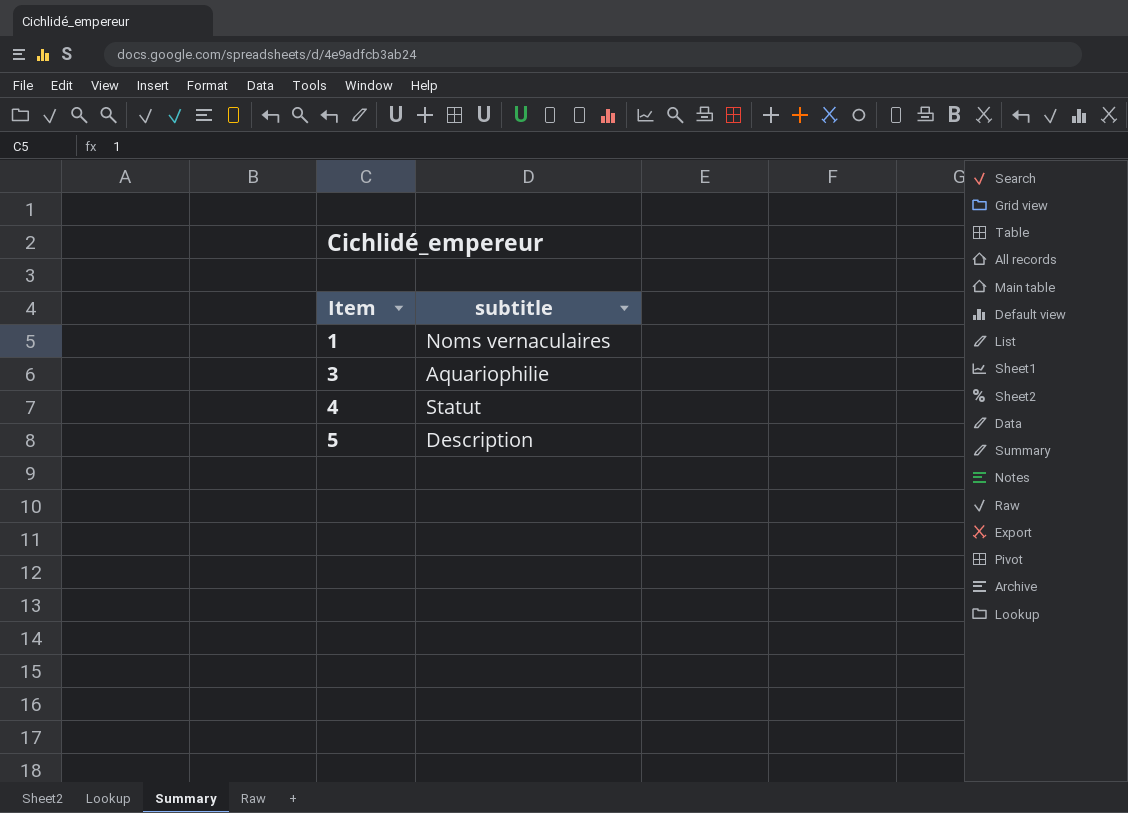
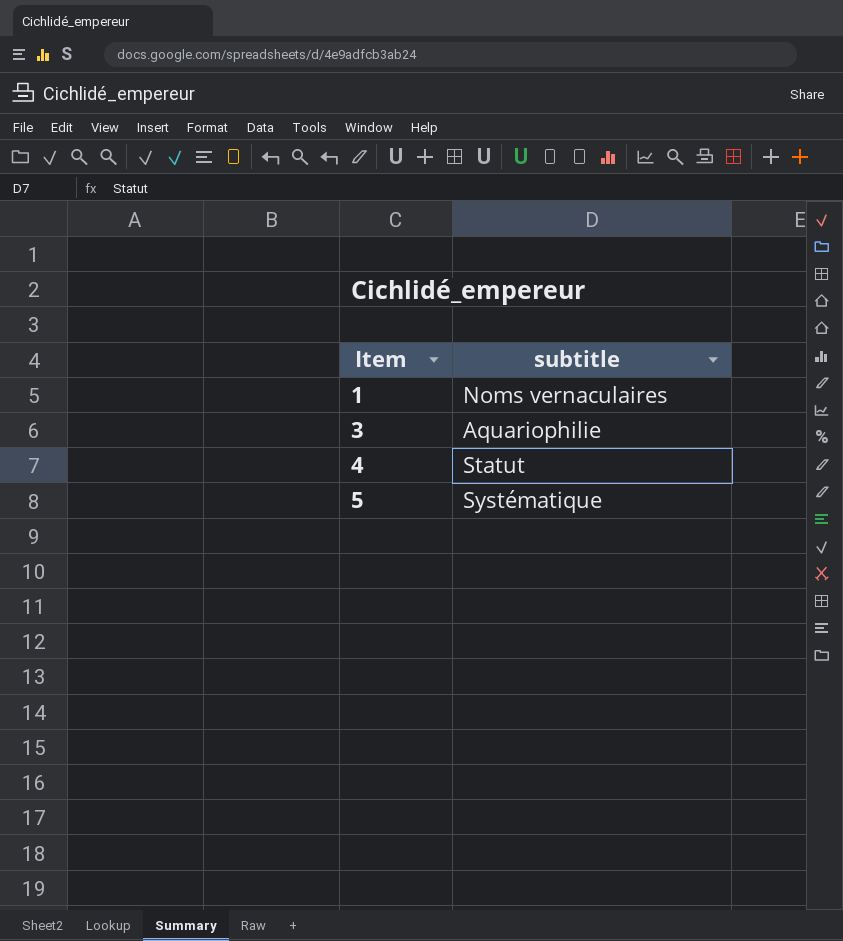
5 | subtitle: Description -> Systématique

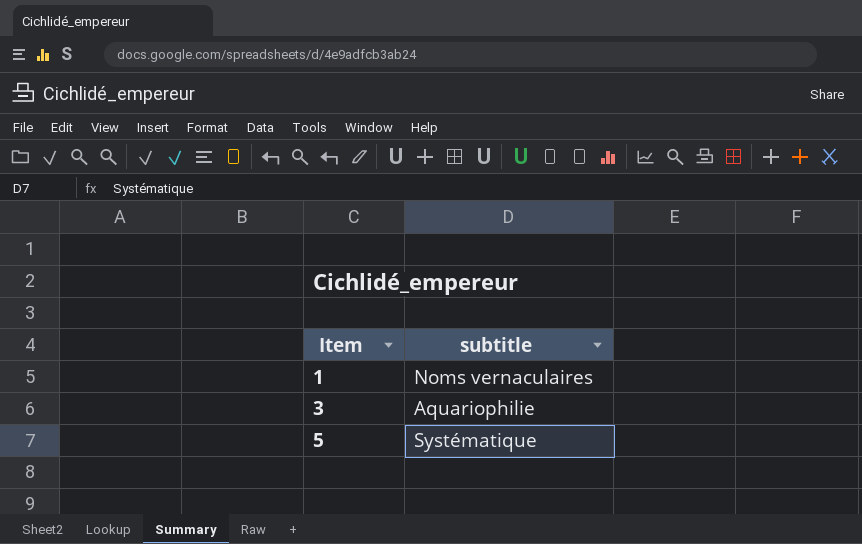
row 4: Statut -> none

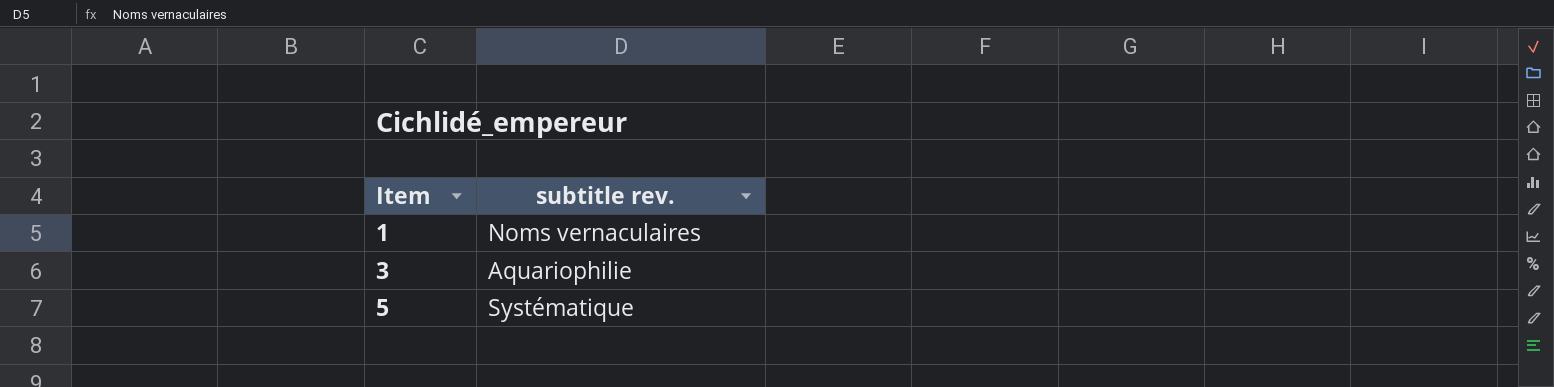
column name: subtitle -> subtitle rev.

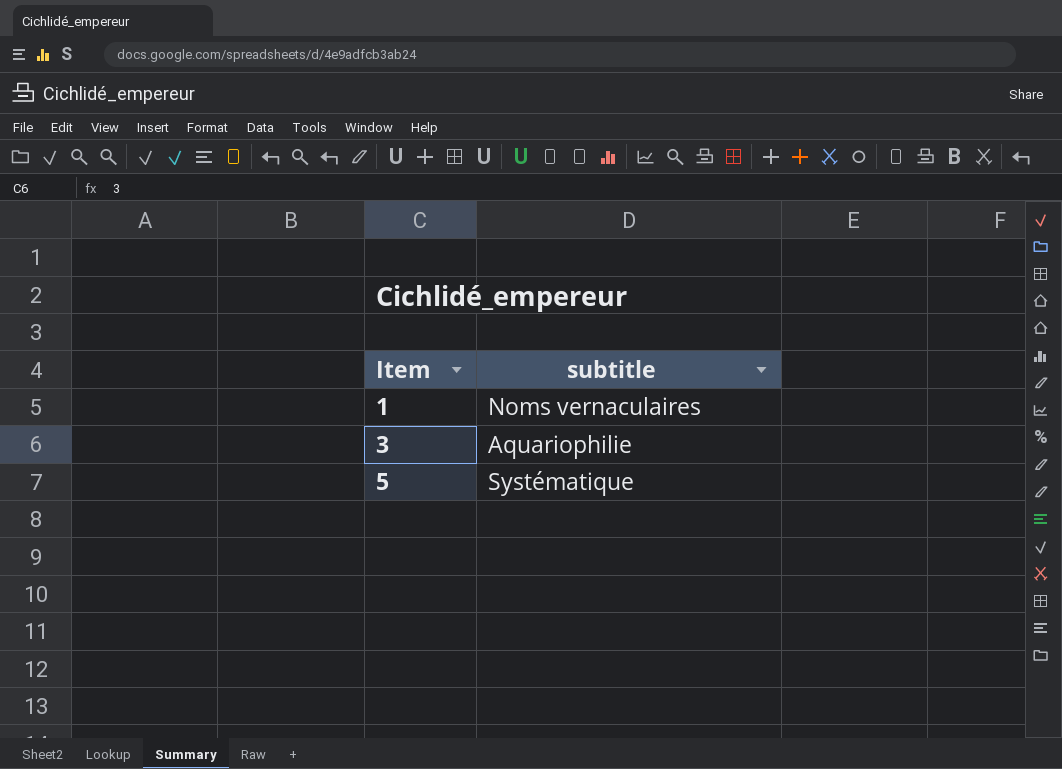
column name: subtitle rev. -> subtitle

